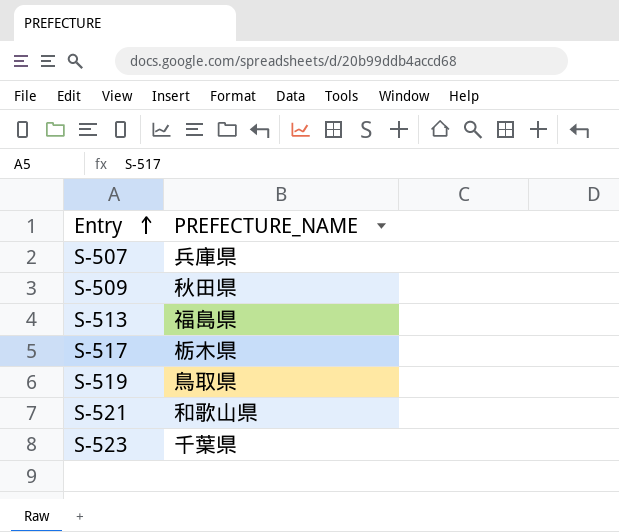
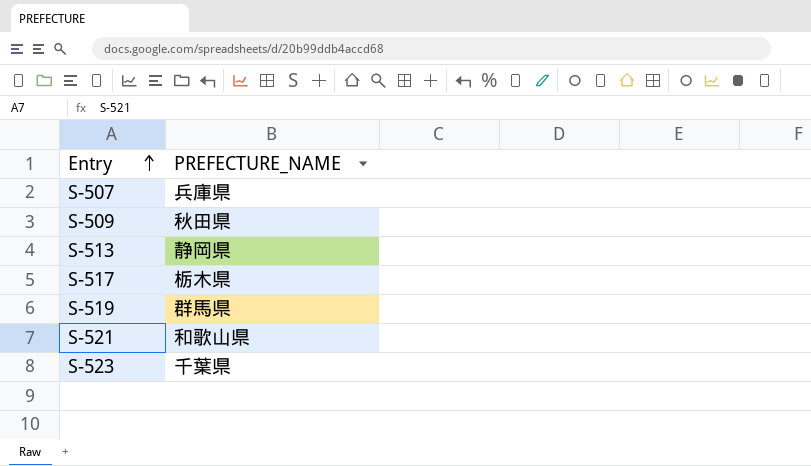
S-513 | PREFECTURE_NAME: 福島県 -> 静岡県
S-519 | PREFECTURE_NAME: 鳥取県 -> 群馬県

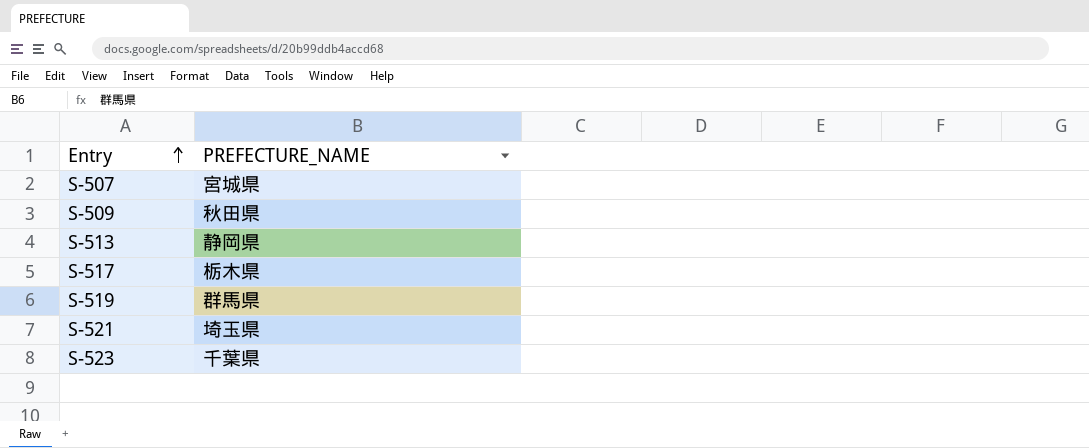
S-507 | PREFECTURE_NAME: 兵庫県 -> 宮城県
S-521 | PREFECTURE_NAME: 和歌山県 -> 埼玉県

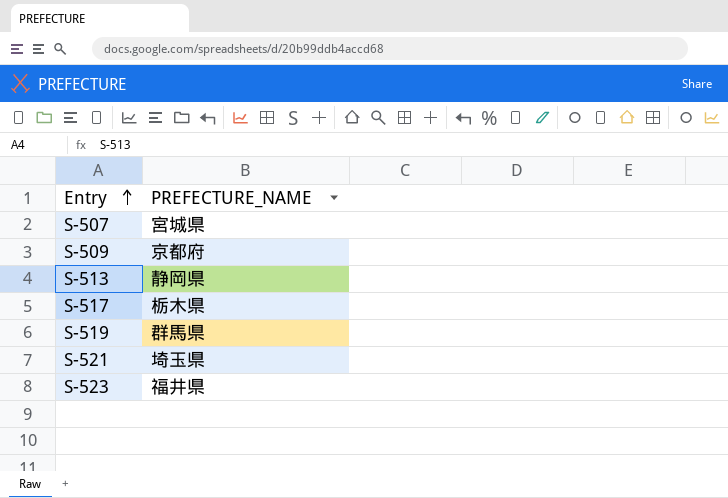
S-509 | PREFECTURE_NAME: 秋田県 -> 京都府
S-523 | PREFECTURE_NAME: 千葉県 -> 福井県

